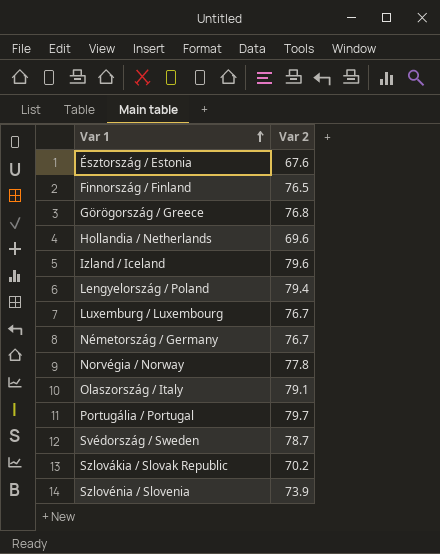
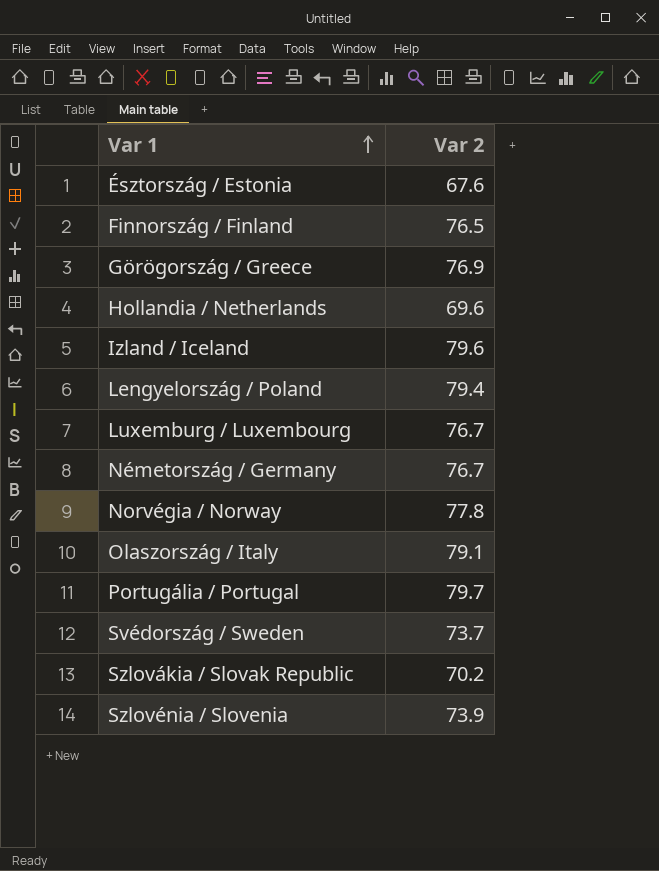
Görögország / Greece | Var 2: 76.8 -> 76.9
Svédország / Sweden | Var 2: 78.7 -> 73.7

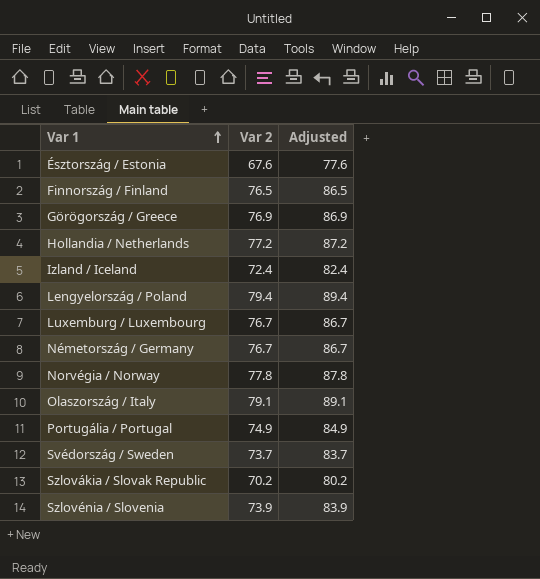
column Adjusted | formula: none -> [Var 2] + 10
Hollandia / Netherlands | Var 2: 69.6 -> 77.2
Izland / Iceland | Var 2: 79.6 -> 72.4
Portugália / Portugal | Var 2: 79.7 -> 74.9

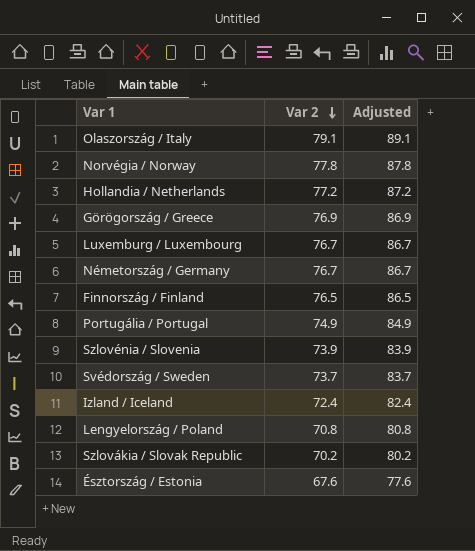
row order: Var 1 ascending -> Var 2 descending
Lengyelország / Poland | Var 2: 79.4 -> 70.8
Lengyelország / Poland | Adjusted: 89.4 -> 80.8

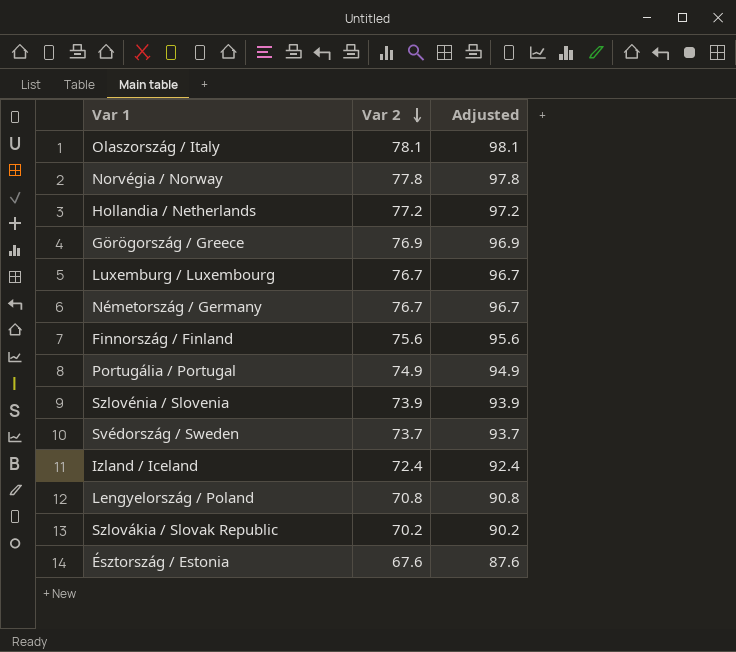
column Adjusted | formula: [Var 2] + 10 -> [Var 2] + 20
Olaszország / Italy | Var 2: 79.1 -> 78.1
Finnország / Finland | Var 2: 76.5 -> 75.6

